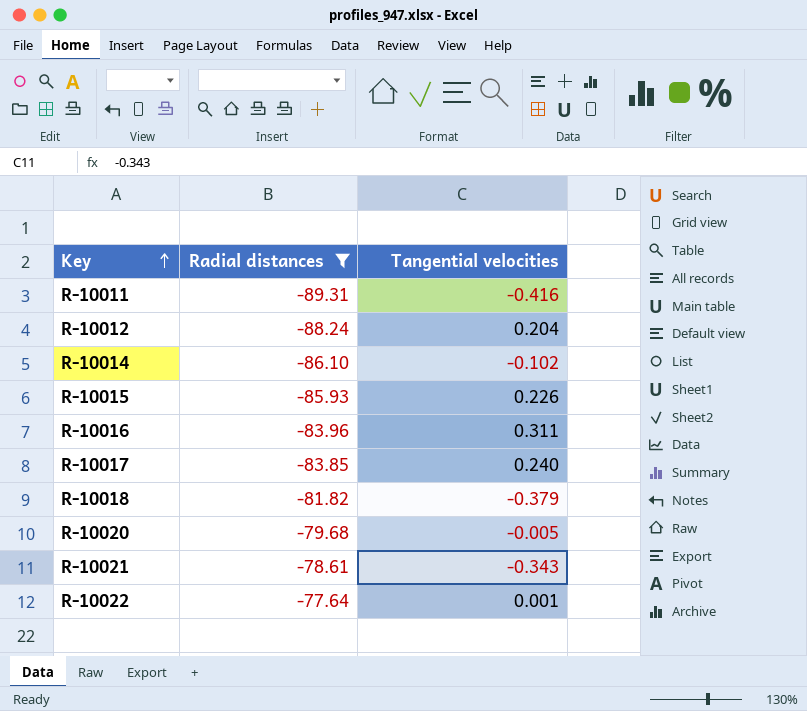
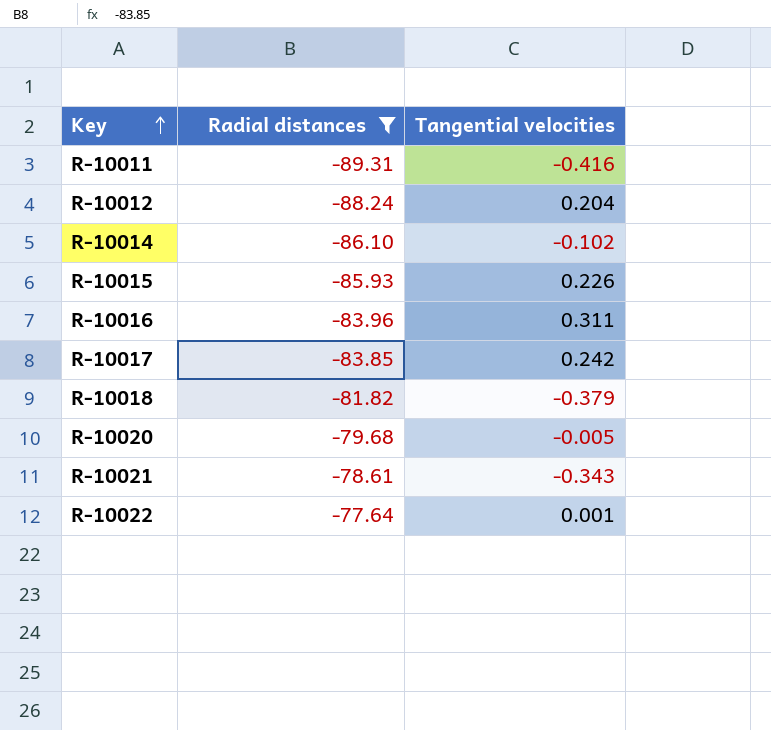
R-10017 | Tangential velocities: 0.240 -> 0.242

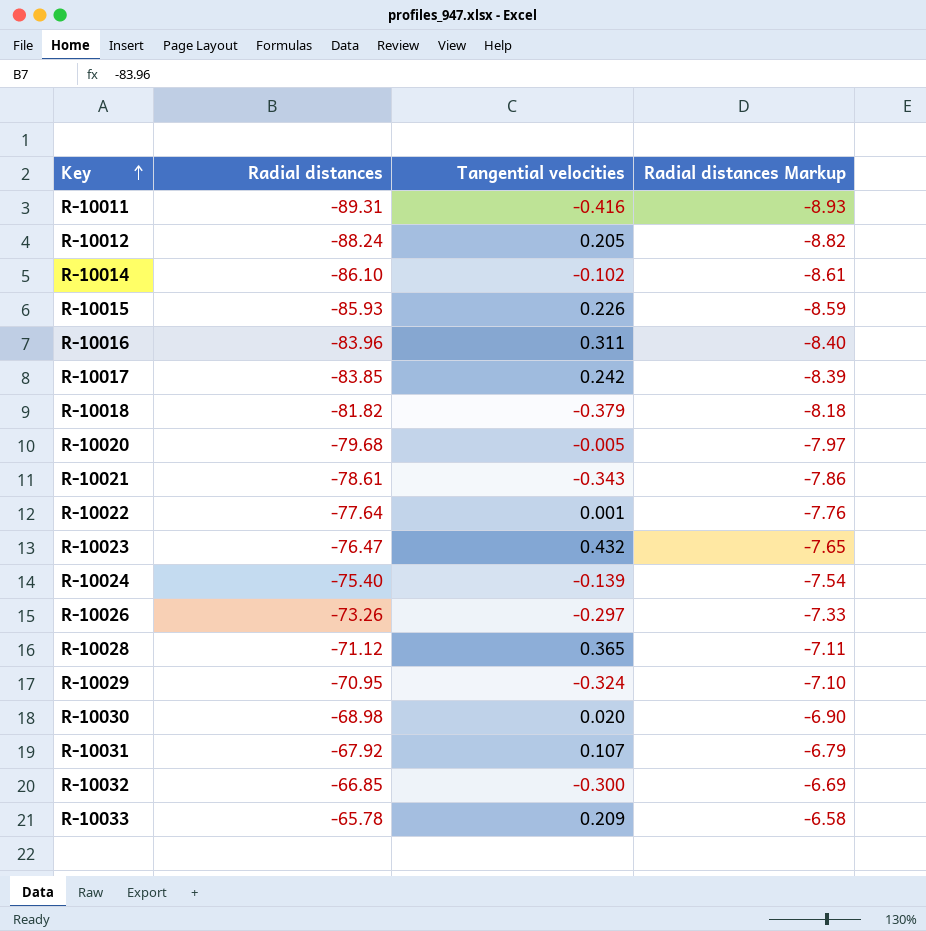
filter: Radial distances <= -77.64 -> none
column Radial distances Markup | formula: none -> [Radial distances] * 0.1
R-10012 | Tangential velocities: 0.204 -> 0.205

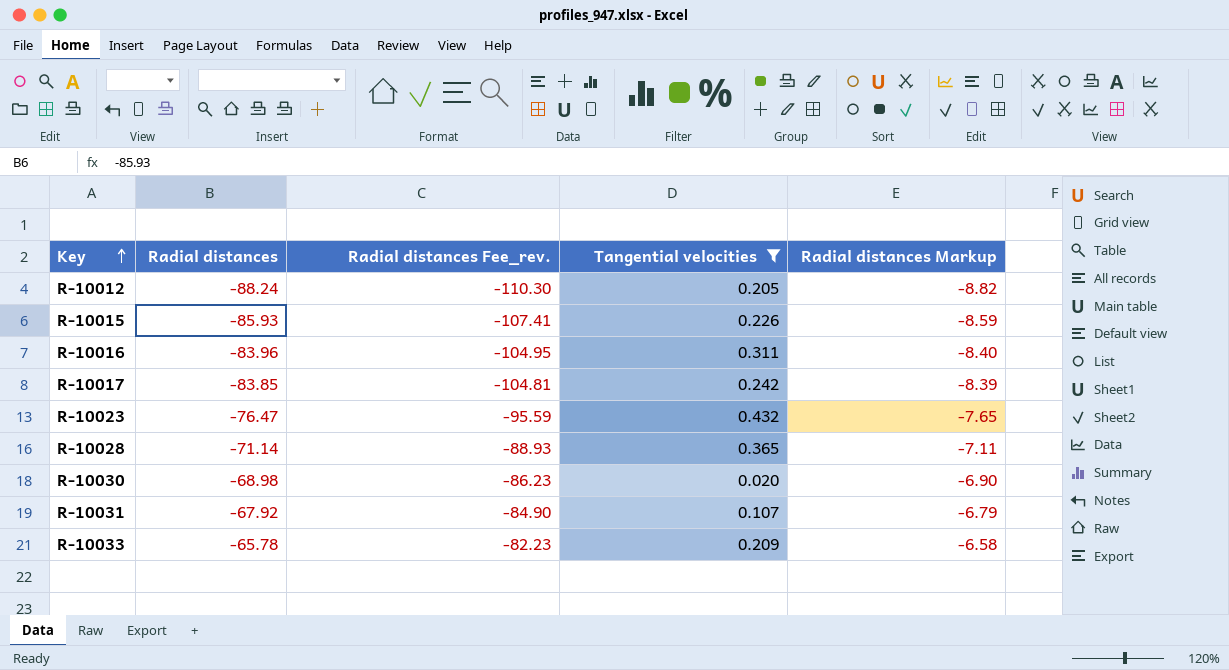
filter: none -> Tangential velocities >= 0.020
column Radial distances Fee_rev. | formula: none -> [Radial distances] * 1.25
R-10028 | Radial distances: -71.12 -> -71.14

